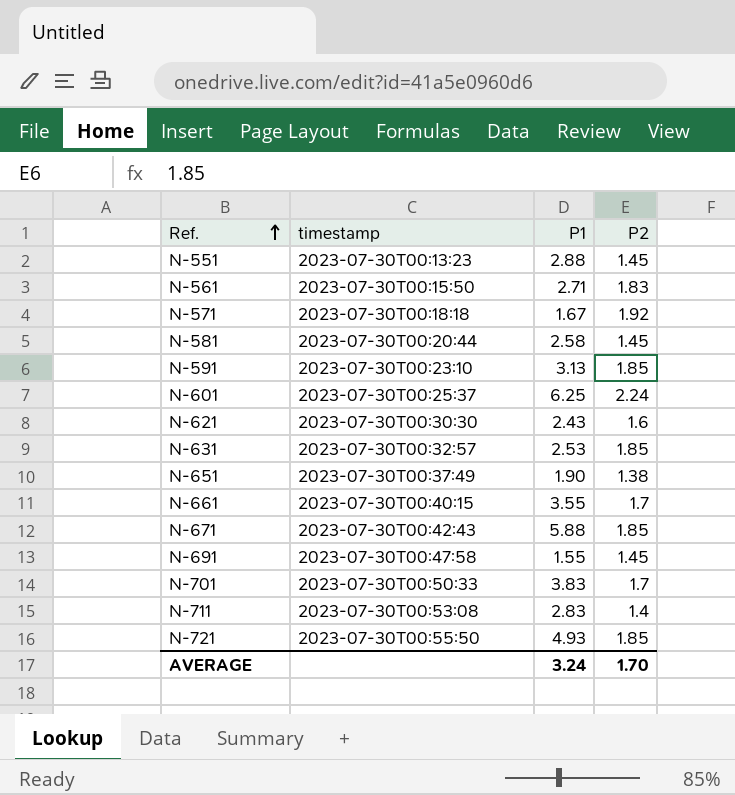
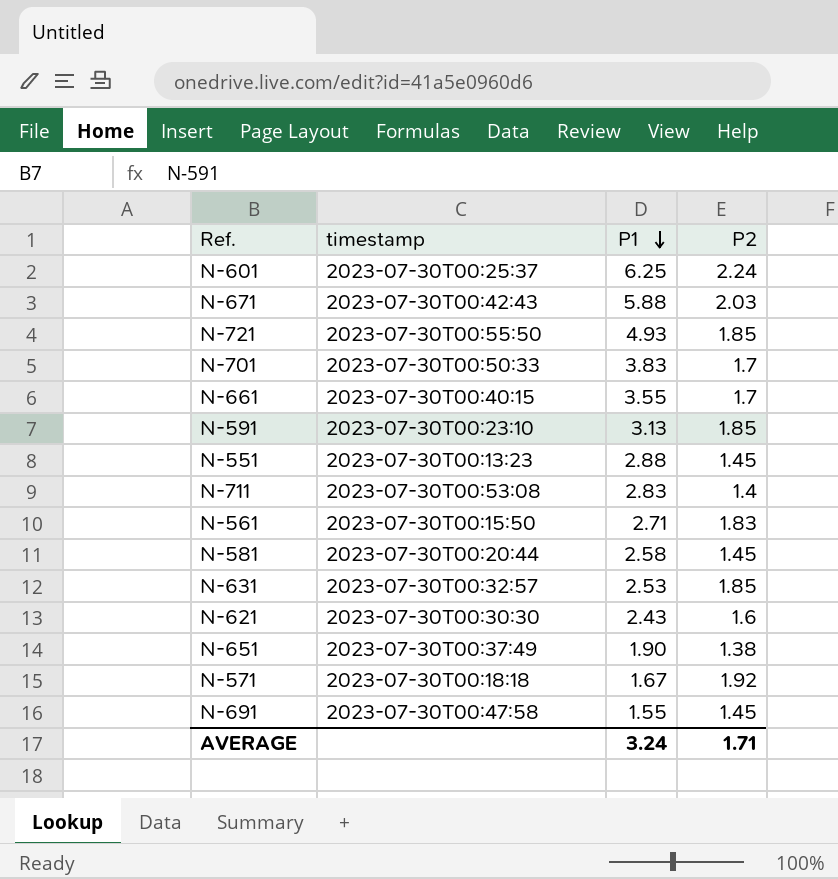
row order: Ref. ascending -> P1 descending
N-671 | P2: 1.85 -> 2.03
AVERAGE | P2: 1.70 -> 1.71

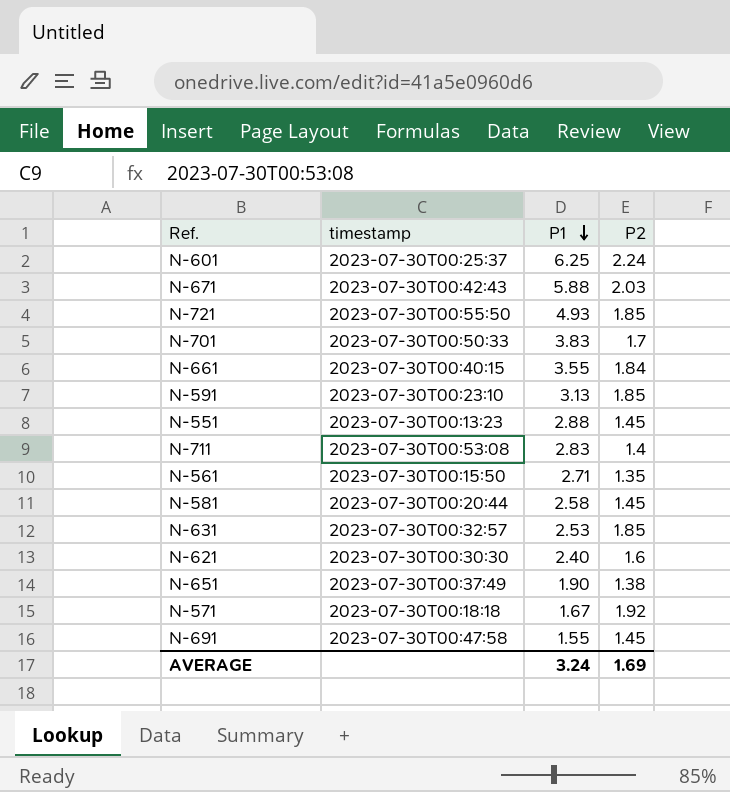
N-661 | P2: 1.7 -> 1.84
N-561 | P2: 1.83 -> 1.35
N-621 | P1: 2.43 -> 2.40
AVERAGE | P2: 1.71 -> 1.69

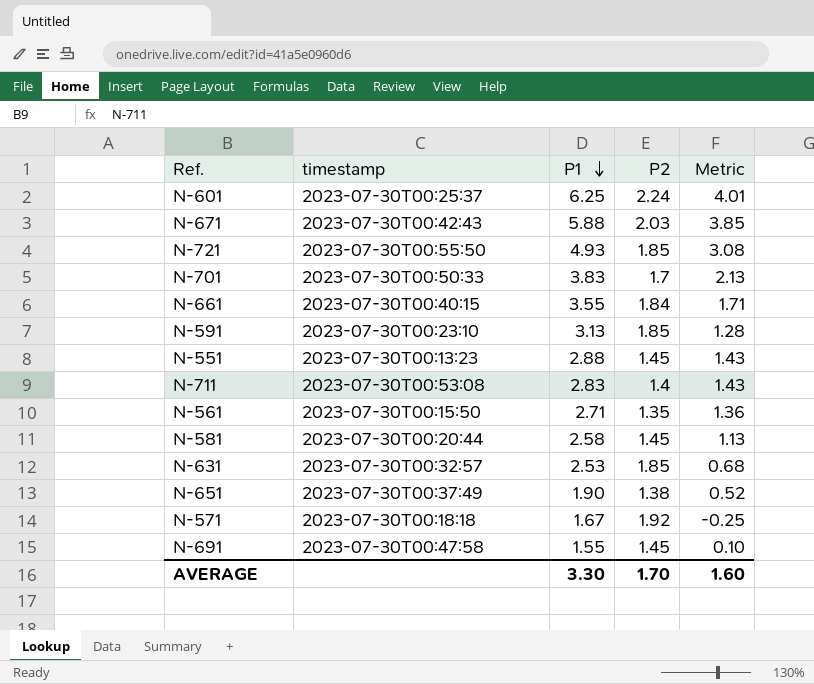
column Metric | formula: none -> [P1] - [P2]
row N-621: 2023-07-30T00:30:30 | 2.40 | 1.6 -> none
AVERAGE | P1: 3.24 -> 3.30
AVERAGE | P2: 1.69 -> 1.70

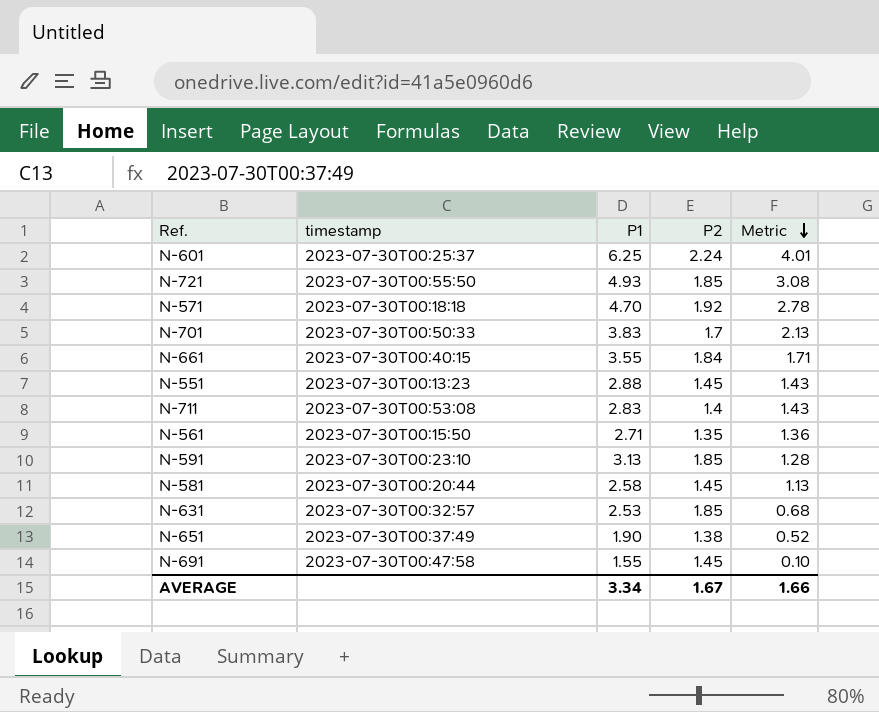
row order: P1 descending -> Metric descending
row N-671: 2023-07-30T00:42:43 | 5.88 | 2.03 | 3.85 -> none
N-571 | P1: 1.67 -> 4.70
N-571 | Metric: -0.25 -> 2.78
AVERAGE | P1: 3.30 -> 3.34
AVERAGE | P2: 1.70 -> 1.67
AVERAGE | Metric: 1.60 -> 1.66

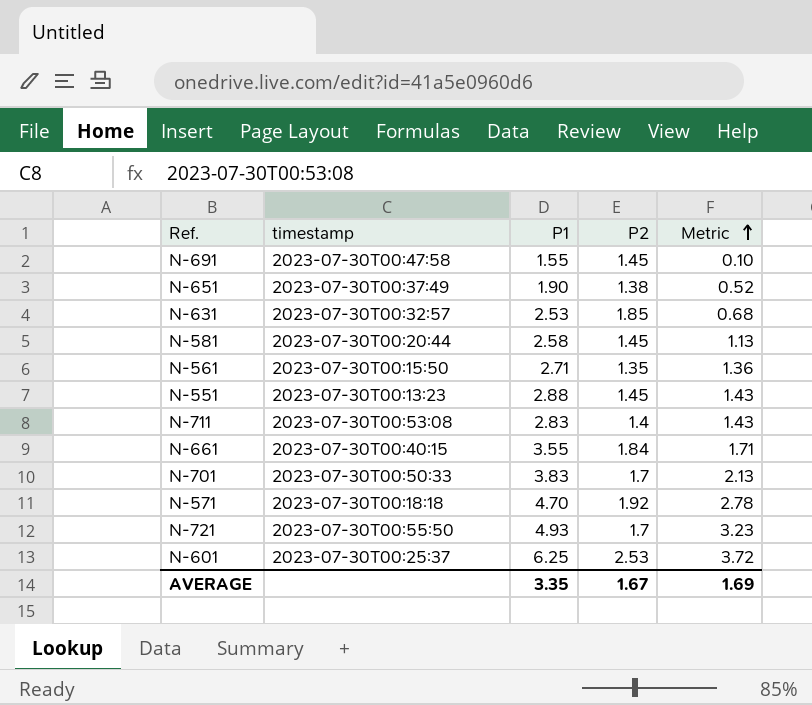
row order: Metric descending -> Metric ascending
row N-591: 2023-07-30T00:23:10 | 3.13 | 1.85 | 1.28 -> none
N-721 | P2: 1.85 -> 1.7
N-721 | Metric: 3.08 -> 3.23
N-601 | P2: 2.24 -> 2.53
N-601 | Metric: 4.01 -> 3.72
AVERAGE | P1: 3.34 -> 3.35
AVERAGE | Metric: 1.66 -> 1.69

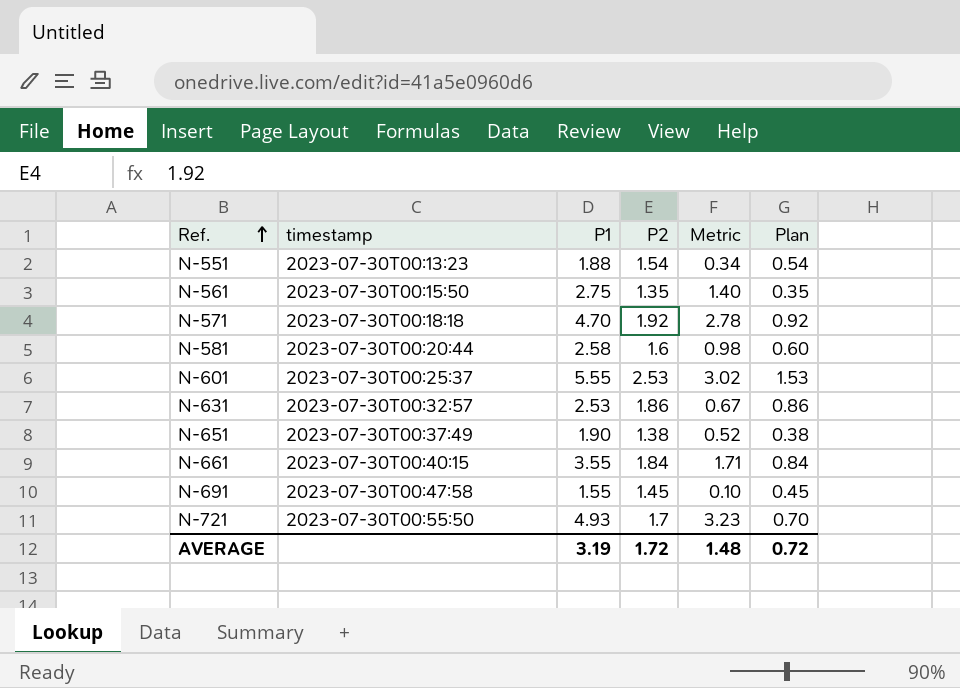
row order: Metric ascending -> Ref. ascending
column Plan | formula: none -> [P2] - 1
row N-711: 2023-07-30T00:53:08 | 2.83 | 1.4 | 1.43 -> none
row N-701: 2023-07-30T00:50:33 | 3.83 | 1.7 | 2.13 -> none
N-551 | P1: 2.88 -> 1.88
N-551 | P2: 1.45 -> 1.54
N-551 | Metric: 1.43 -> 0.34
N-561 | P1: 2.71 -> 2.75
N-561 | Metric: 1.36 -> 1.40
N-581 | P2: 1.45 -> 1.6
N-581 | Metric: 1.13 -> 0.98
N-601 | P1: 6.25 -> 5.55
N-601 | Metric: 3.72 -> 3.02
N-631 | P2: 1.85 -> 1.86
N-631 | Metric: 0.68 -> 0.67
AVERAGE | P1: 3.35 -> 3.19
AVERAGE | P2: 1.67 -> 1.72
AVERAGE | Metric: 1.69 -> 1.48

